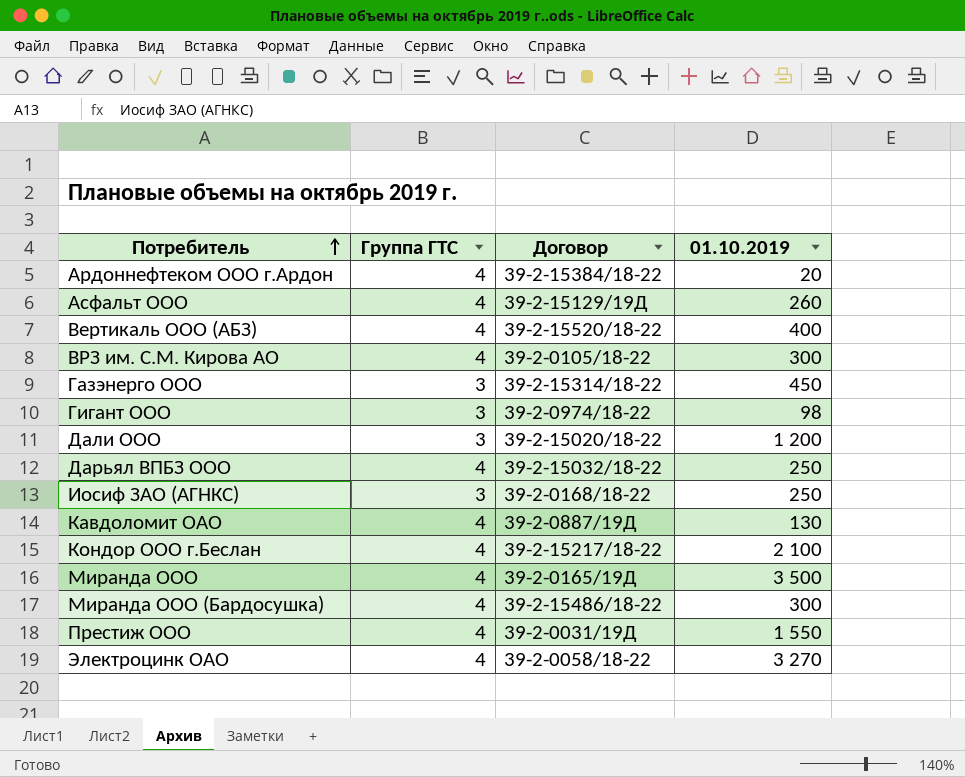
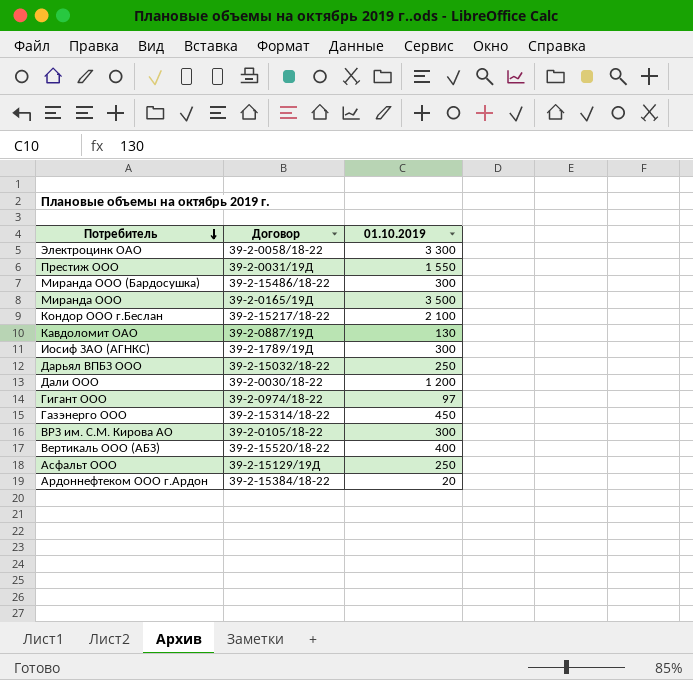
row order: Потребитель ascending -> Потребитель descending
column Группа ГТС | position: 2 -> none
Электроцинк ОАО | 01.10.2019: 3 270 -> 3 300
Иосиф ЗАО (АГНКС) | Договор: 39-2-0168/18-22 -> 39-2-1789/19Д
Иосиф ЗАО (АГНКС) | 01.10.2019: 250 -> 300
Дали ООО | Договор: 39-2-15020/18-22 -> 39-2-0030/18-22
Гигант ООО | 01.10.2019: 98 -> 97
Асфальт ООО | 01.10.2019: 260 -> 250

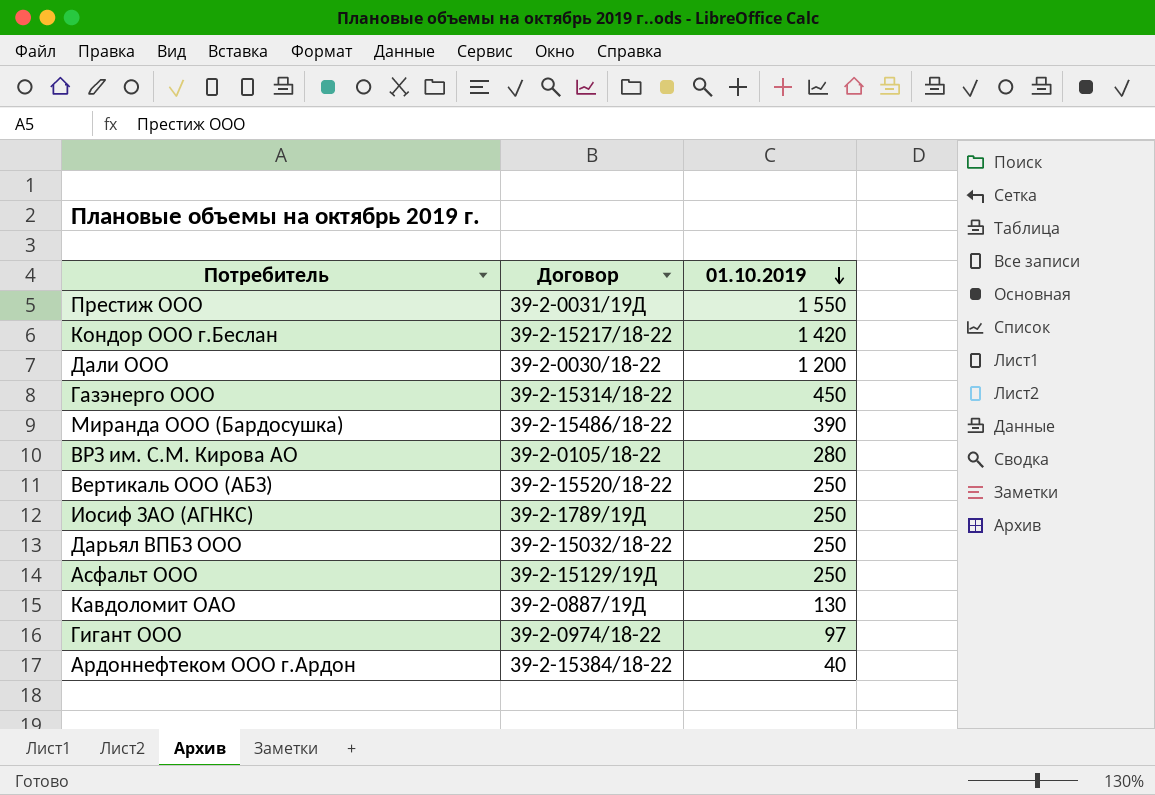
row order: Потребитель descending -> 01.10.2019 descending
row Электроцинк ОАО: 39-2-0058/18-22 | 3 300 -> none
row Миранда ООО: 39-2-0165/19Д | 3 500 -> none
Кондор ООО г.Беслан | 01.10.2019: 2 100 -> 1 420
Миранда ООО (Бардосушка) | 01.10.2019: 300 -> 390
ВРЗ им. С.М. Кирова АО | 01.10.2019: 300 -> 280
Вертикаль ООО (АБЗ) | 01.10.2019: 400 -> 250
Иосиф ЗАО (АГНКС) | 01.10.2019: 300 -> 250
Ардоннефтеком ООО г.Ардон | 01.10.2019: 20 -> 40

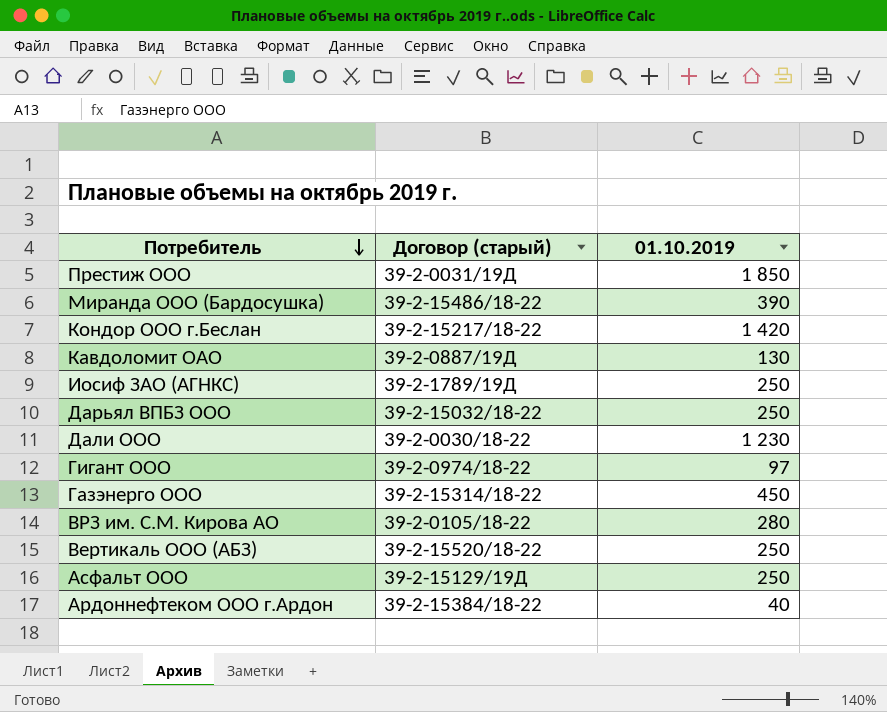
row order: 01.10.2019 descending -> Потребитель descending
column name: Договор -> Договор (старый)
Престиж ООО | 01.10.2019: 1 550 -> 1 850
Дали ООО | 01.10.2019: 1 200 -> 1 230

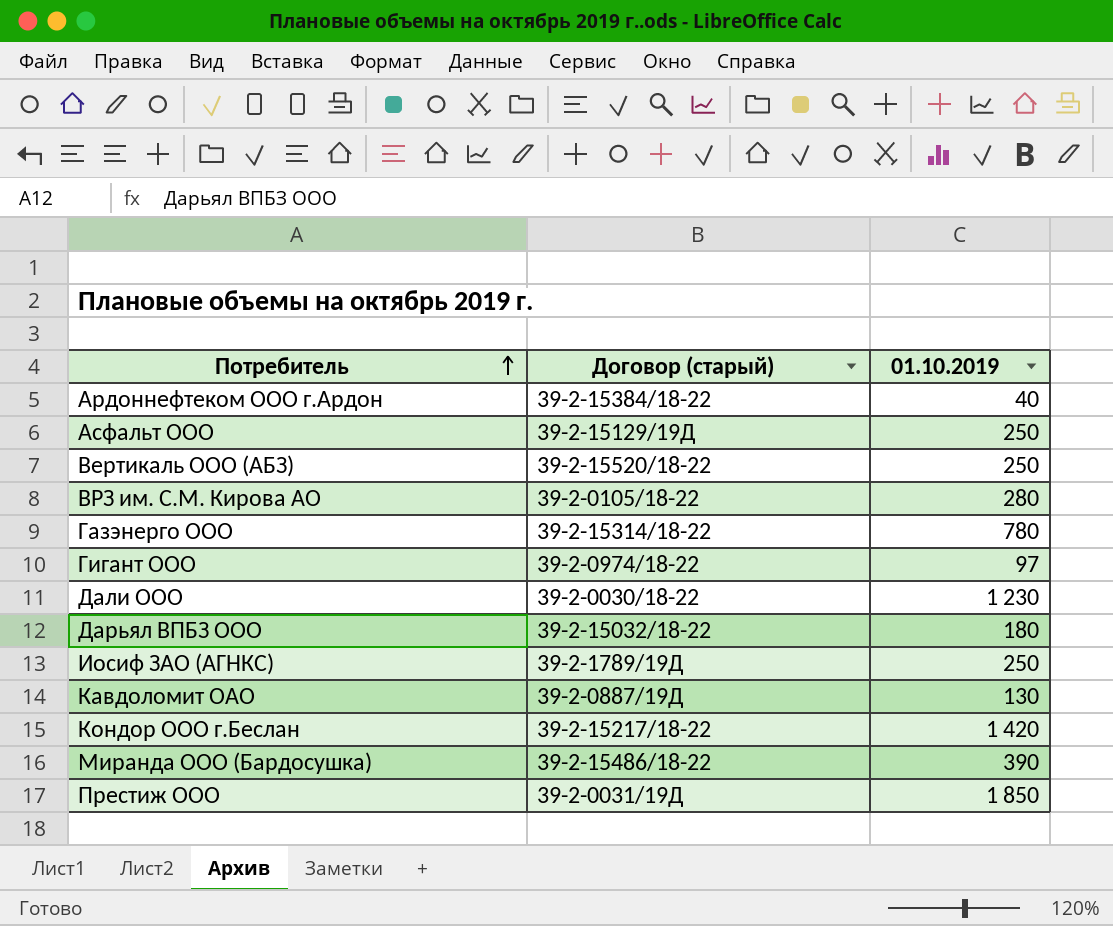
row order: Потребитель descending -> Потребитель ascending
Газэнерго ООО | 01.10.2019: 450 -> 780
Дарьял ВПБЗ ООО | 01.10.2019: 250 -> 180

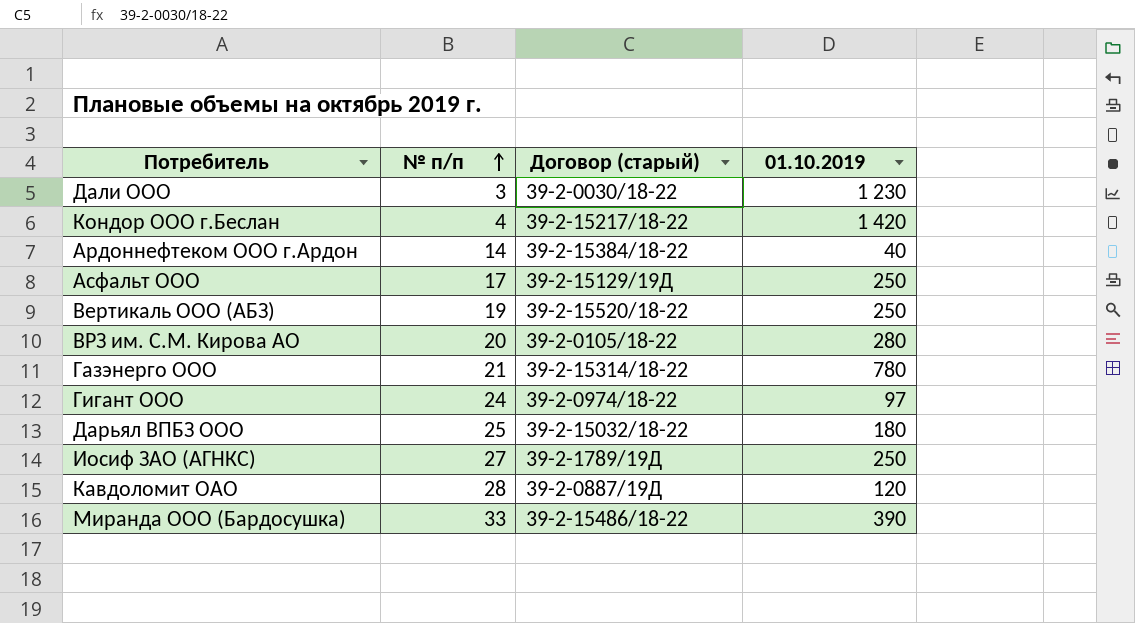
row order: Потребитель ascending -> № п/п ascending
column № п/п | position: none -> 2
row Престиж ООО: 39-2-0031/19Д | 1 850 -> none
Кавдоломит ОАО | 01.10.2019: 130 -> 120

